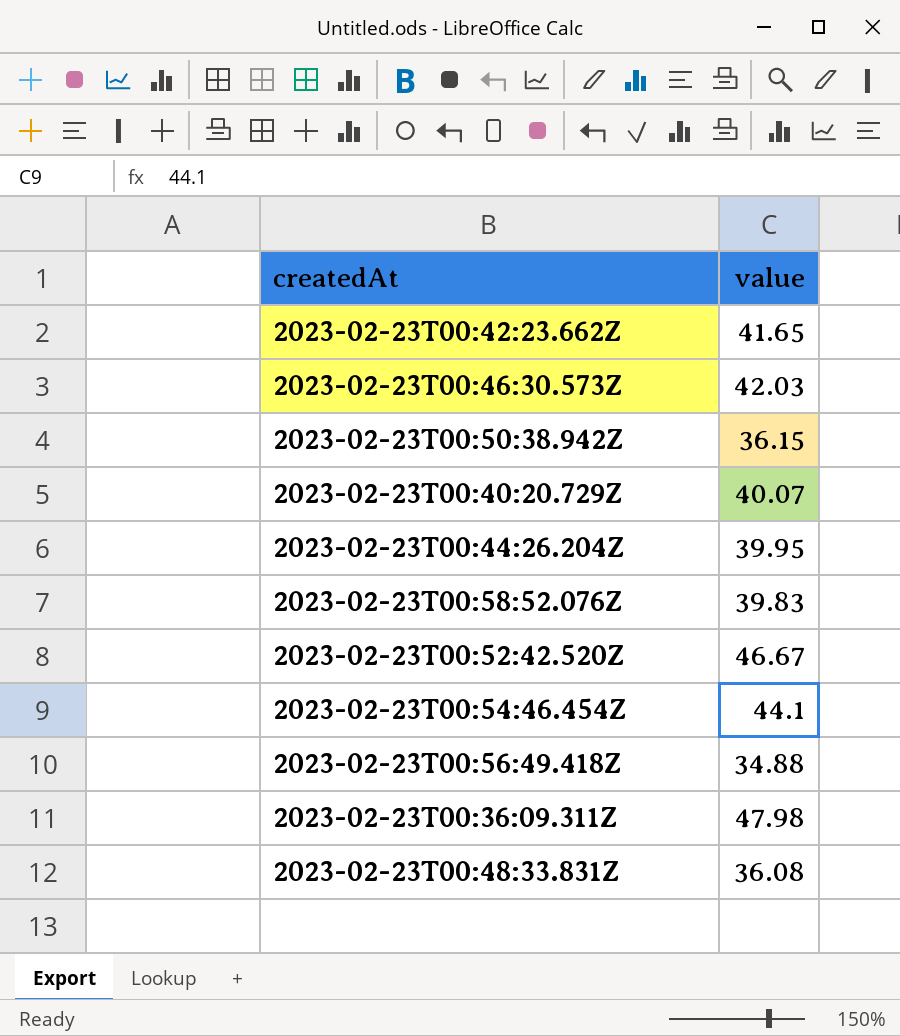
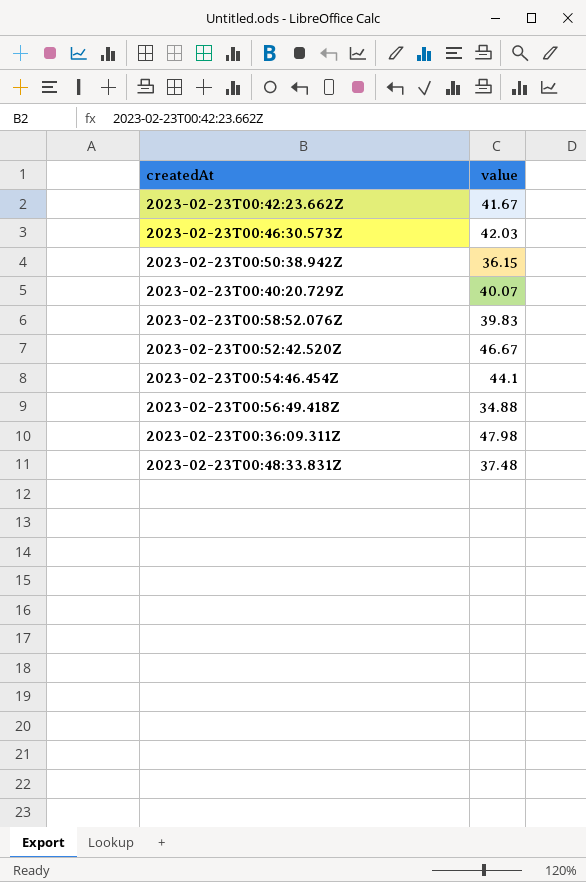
row 2023-02-23T00:44:26.204Z: 39.95 -> none
2023-02-23T00:42:23.662Z | value: 41.65 -> 41.67
2023-02-23T00:48:33.831Z | value: 36.08 -> 37.48

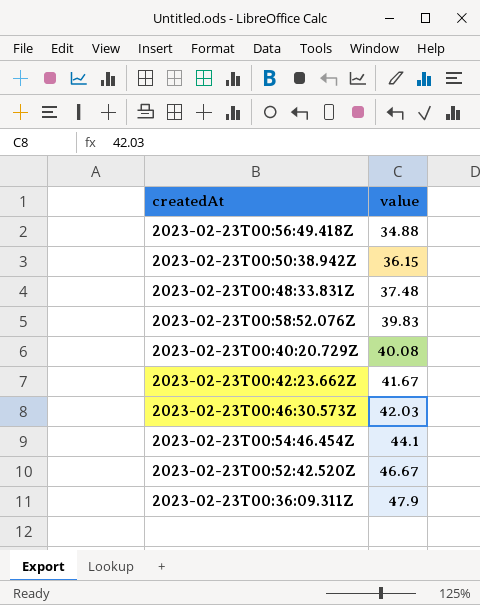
row order: none -> value ascending
2023-02-23T00:40:20.729Z | value: 40.07 -> 40.08
2023-02-23T00:36:09.311Z | value: 47.98 -> 47.9

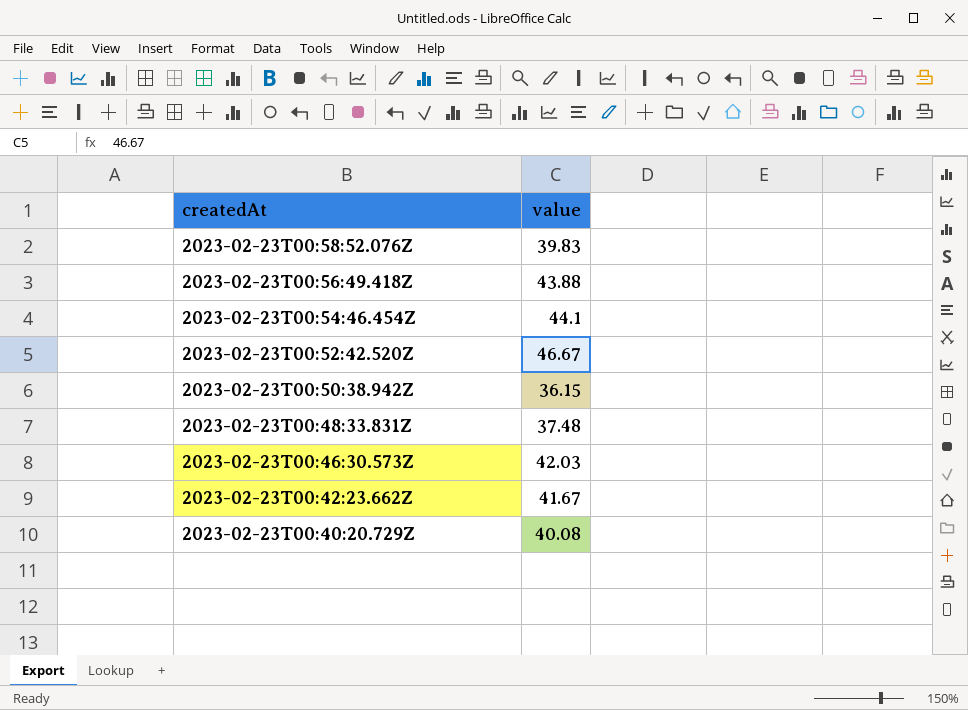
row order: value ascending -> createdAt descending
row 2023-02-23T00:36:09.311Z: 47.9 -> none
2023-02-23T00:56:49.418Z | value: 34.88 -> 43.88

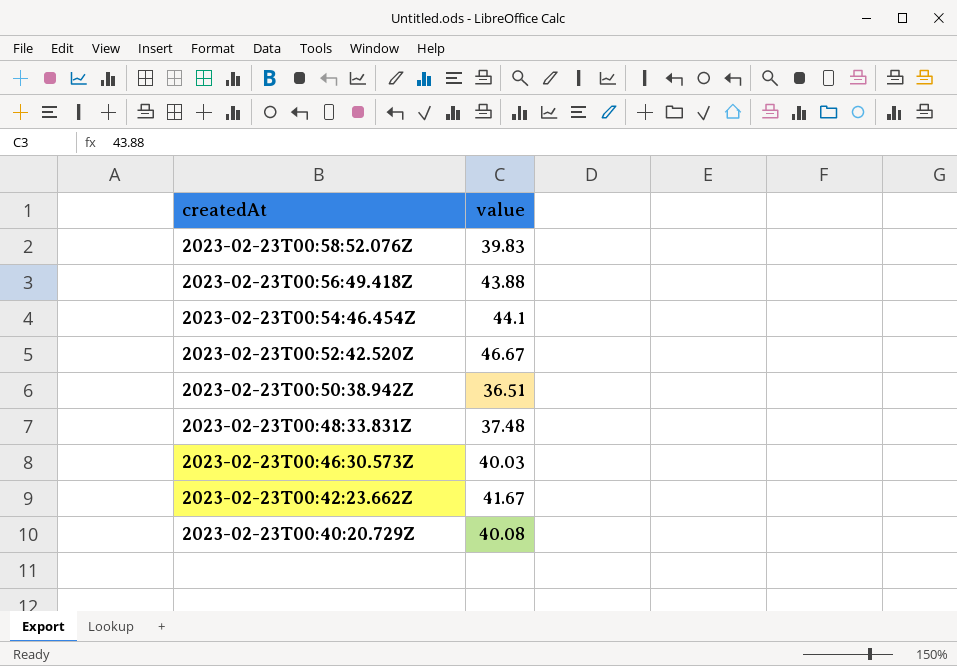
2023-02-23T00:50:38.942Z | value: 36.15 -> 36.51
2023-02-23T00:46:30.573Z | value: 42.03 -> 40.03

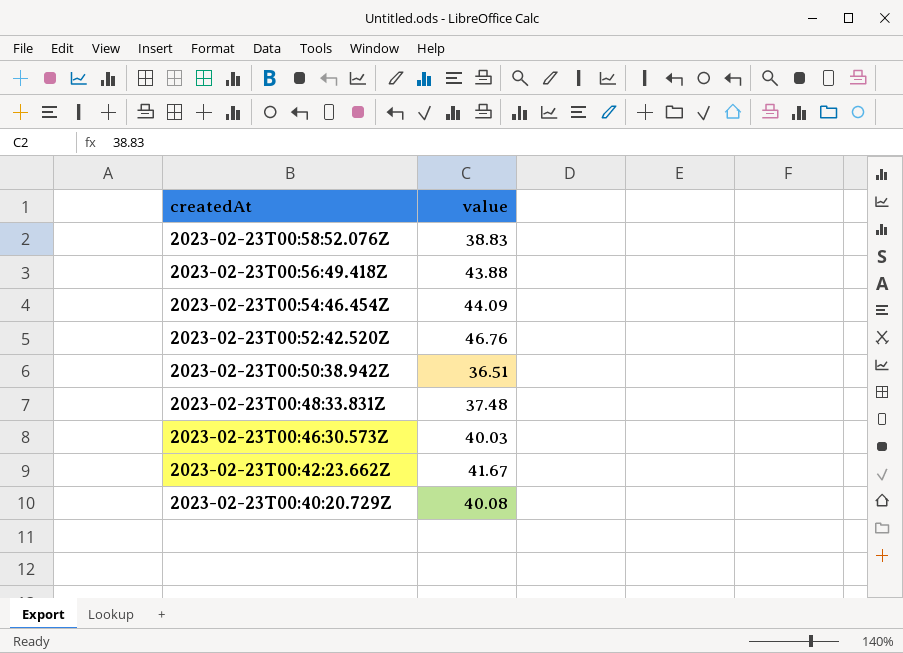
2023-02-23T00:58:52.076Z | value: 39.83 -> 38.83
2023-02-23T00:54:46.454Z | value: 44.1 -> 44.09
2023-02-23T00:52:42.520Z | value: 46.67 -> 46.76

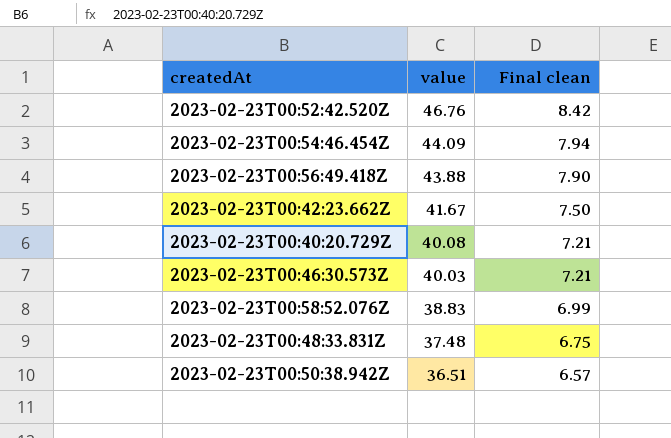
row order: createdAt descending -> value descending
column Final clean | formula: none -> [value] * 0.18

